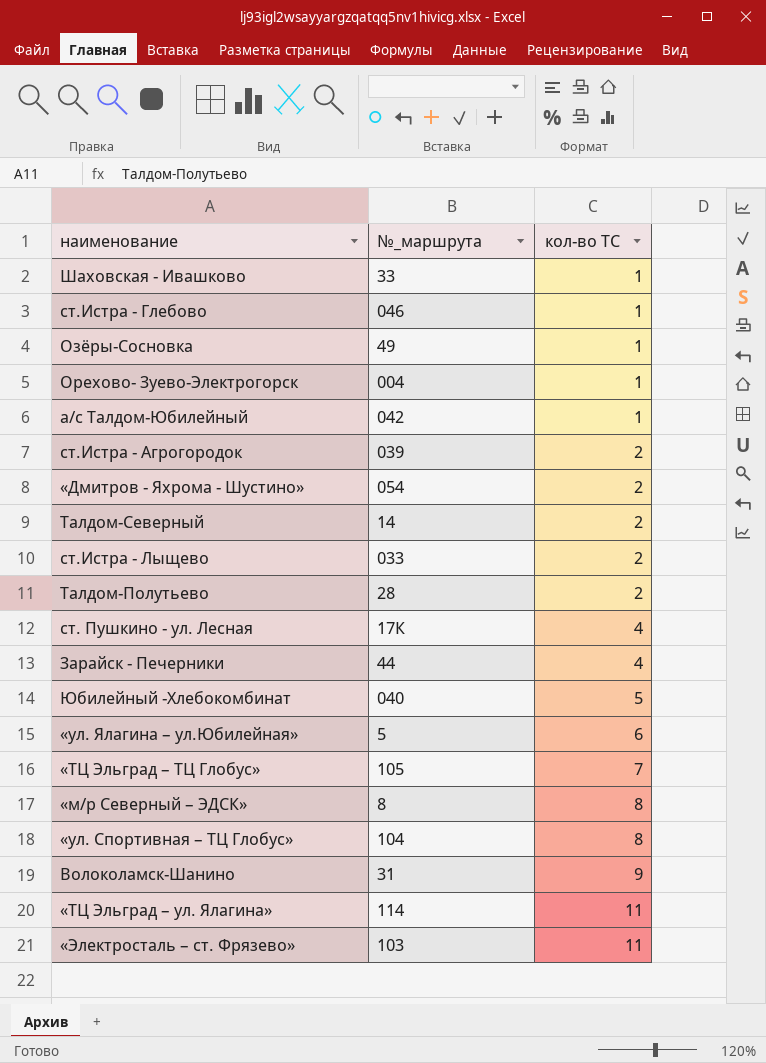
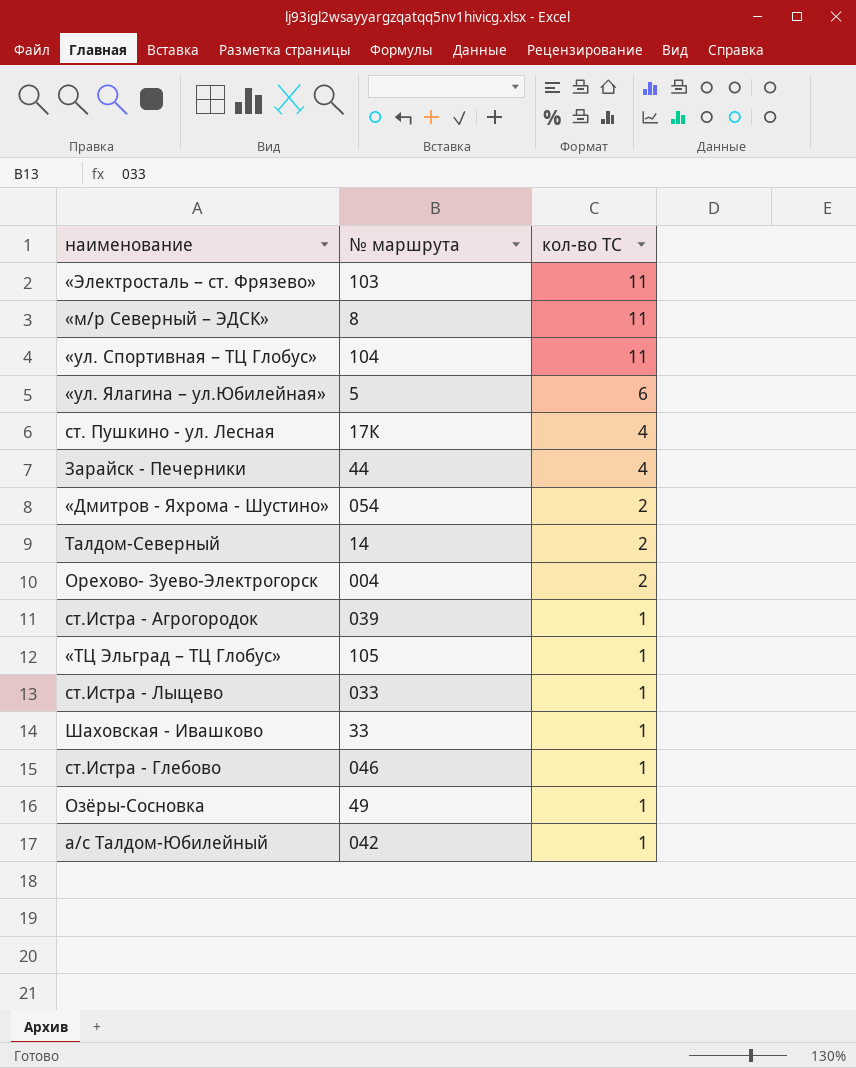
row order: кол-во ТС ascending -> кол-во ТС descending
column name: №_маршрута -> № маршрута
row Талдом-Полутьево: 28 | 2 -> none
row Юбилейный -Хлебокомбинат: 040 | 5 -> none
row Волоколамск-Шанино: 31 | 9 -> none
row «ТЦ Эльград – ул. Ялагина»: 114 | 11 -> none
«м/р Северный – ЭДСК» | кол-во ТС: 8 -> 11
«ул. Спортивная – ТЦ Глобус» | кол-во ТС: 8 -> 11
Орехово- Зуево-Электрогорск | кол-во ТС: 1 -> 2
ст.Истра - Агрогородок | кол-во ТС: 2 -> 1
«ТЦ Эльград – ТЦ Глобус» | кол-во ТС: 7 -> 1
ст.Истра - Лыщево | кол-во ТС: 2 -> 1

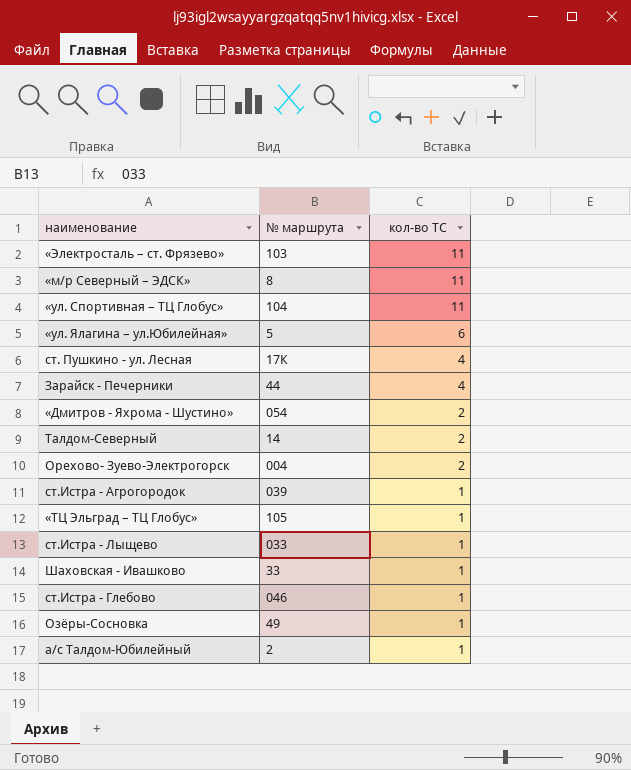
а/с Талдом-Юбилейный | № маршрута: 042 -> 2

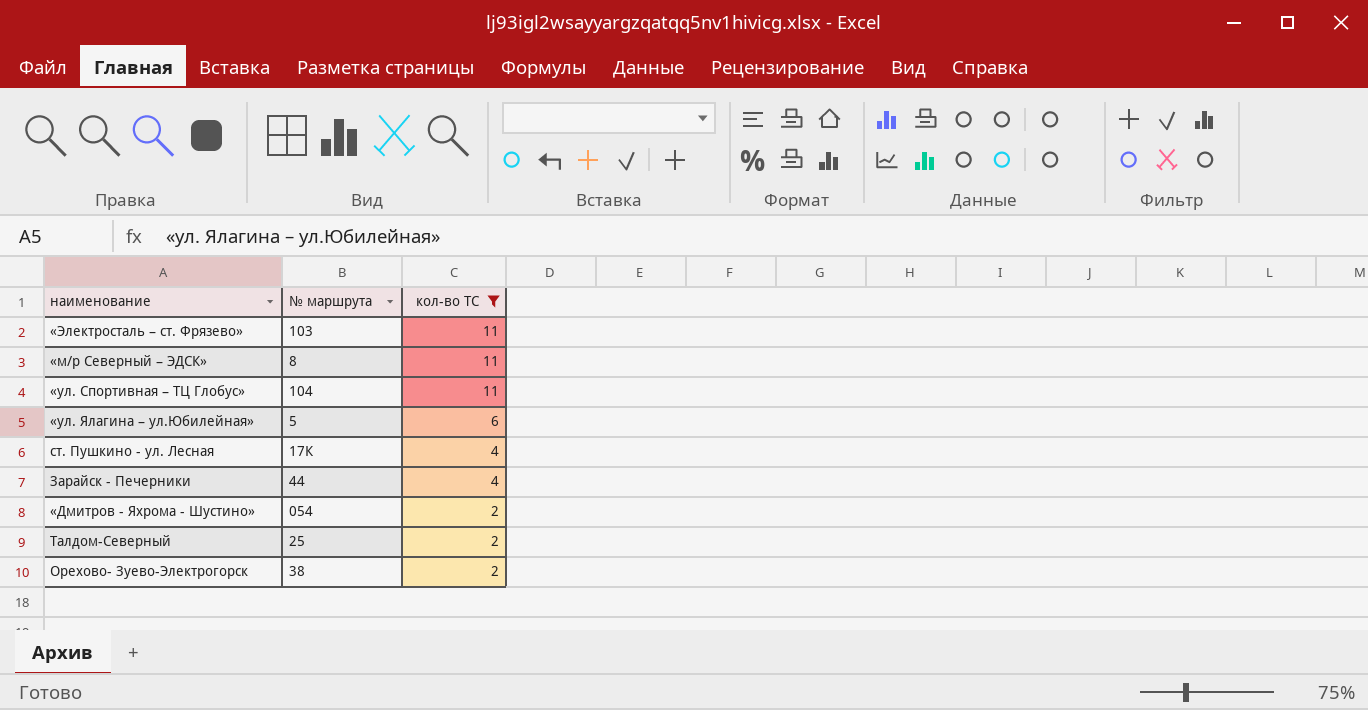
filter: none -> кол-во ТС != 1
Талдом-Северный | № маршрута: 14 -> 25
Орехово- Зуево-Электрогорск | № маршрута: 004 -> 38

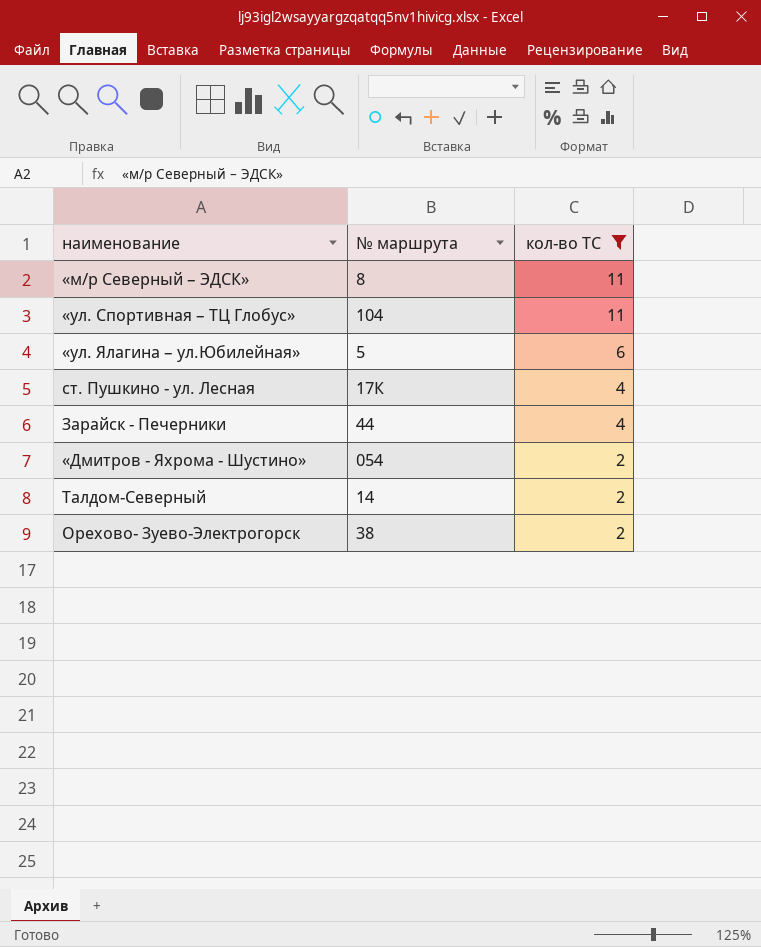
row «Электросталь – ст. Фрязево»: 103 | 11 -> none
Талдом-Северный | № маршрута: 25 -> 14

